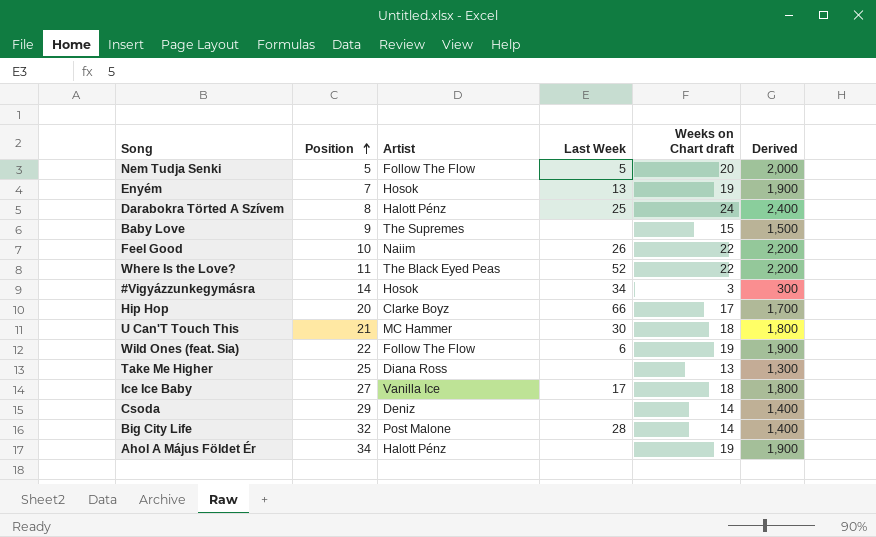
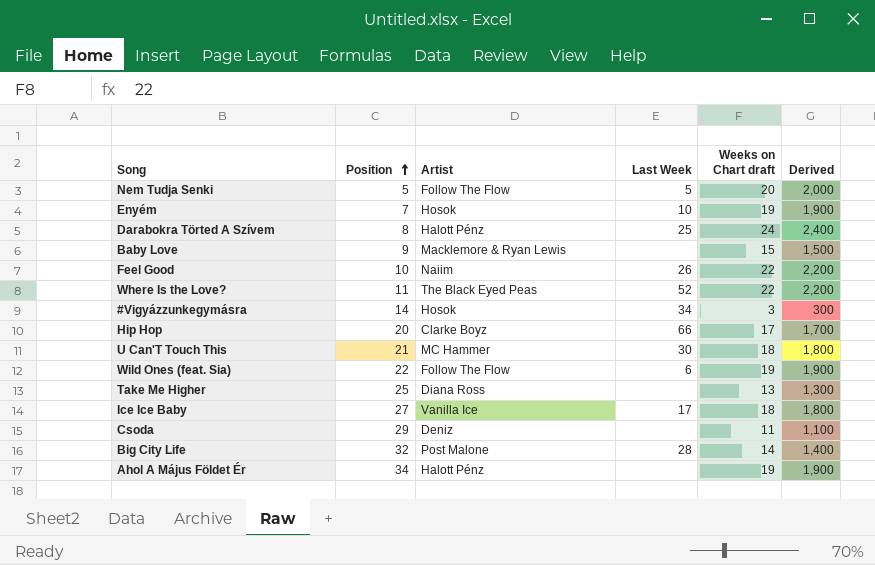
Enyém | Last Week: 13 -> 10
Baby Love | Artist: The Supremes -> Macklemore & Ryan Lewis
Csoda | Weeks on Chart draft: 14 -> 11
Csoda | Derived: 1,400 -> 1,100

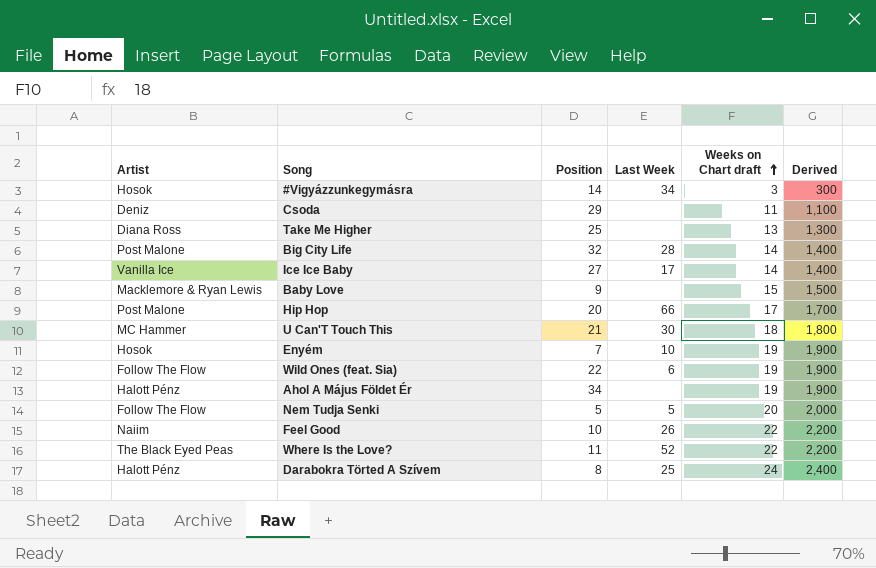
row order: Position ascending -> Weeks on Chart draft ascending
column Artist | position: 3 -> 1
Ice Ice Baby | Weeks on Chart draft: 18 -> 14
Ice Ice Baby | Derived: 1,800 -> 1,400
Hip Hop | Artist: Clarke Boyz -> Post Malone

